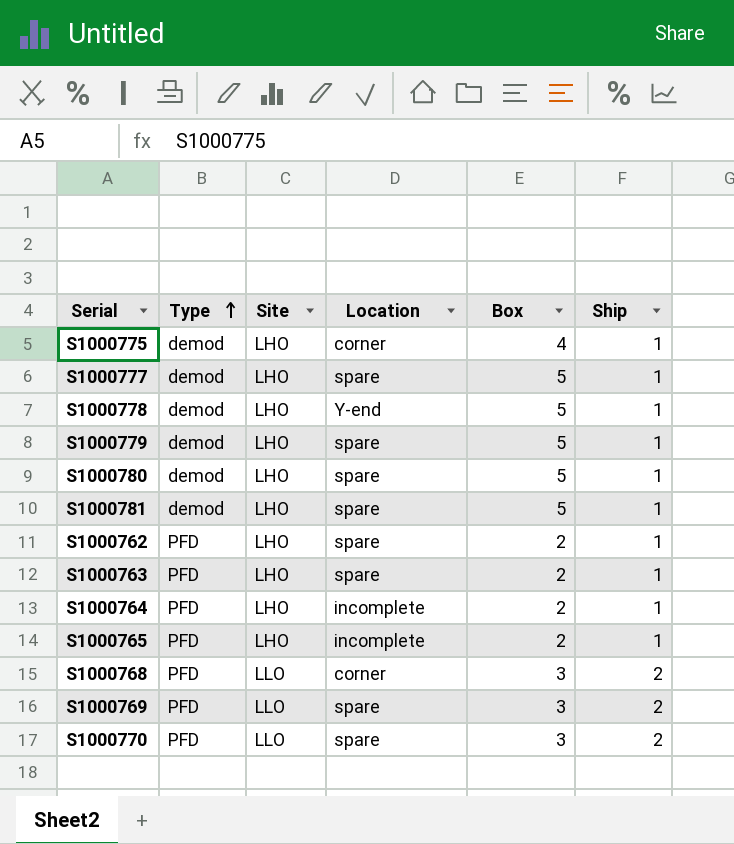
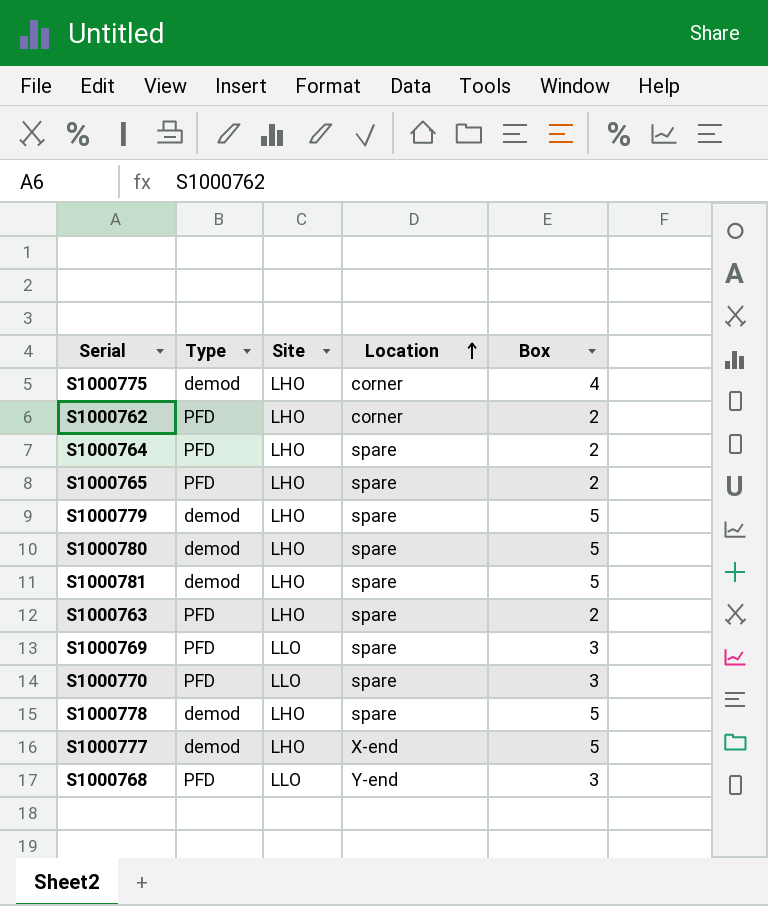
row order: Type ascending -> Location ascending
column Ship | position: 6 -> none
S1000762 | Location: spare -> corner
S1000764 | Location: incomplete -> spare
S1000765 | Location: incomplete -> spare
S1000778 | Location: Y-end -> spare
S1000777 | Location: spare -> X-end
S1000768 | Location: corner -> Y-end

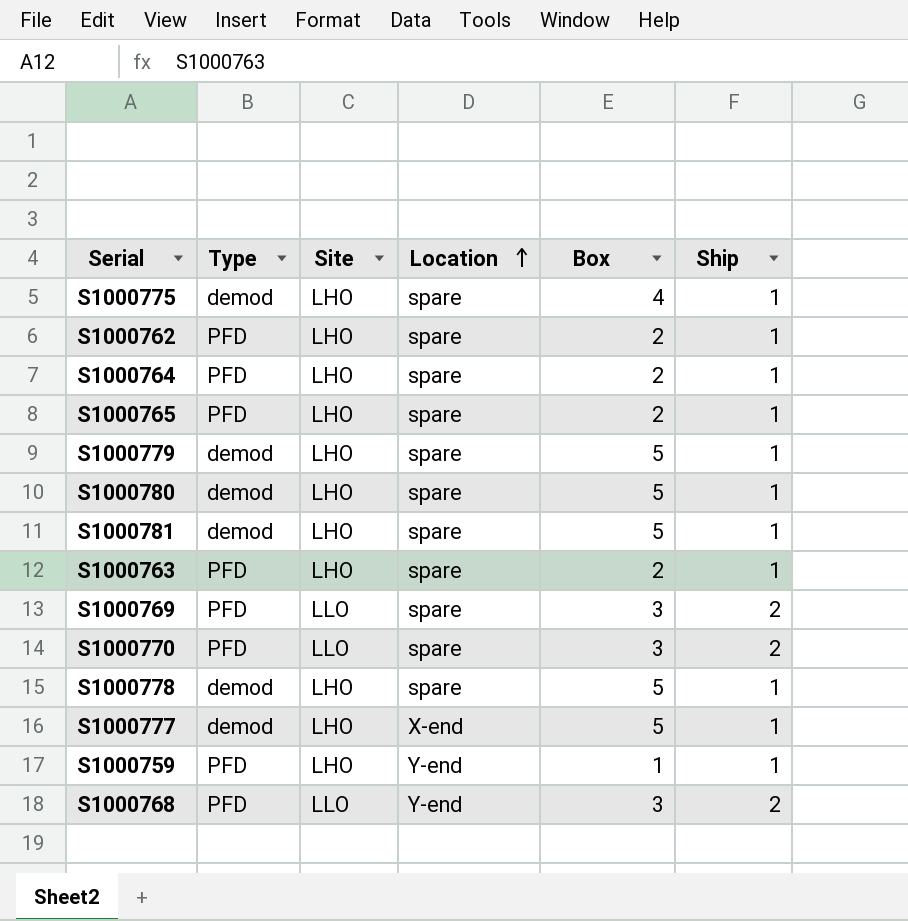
column Ship | position: none -> 6
S1000775 | Location: corner -> spare
S1000762 | Location: corner -> spare
row S1000759: none -> PFD | LHO | Y-end | 1 | 1

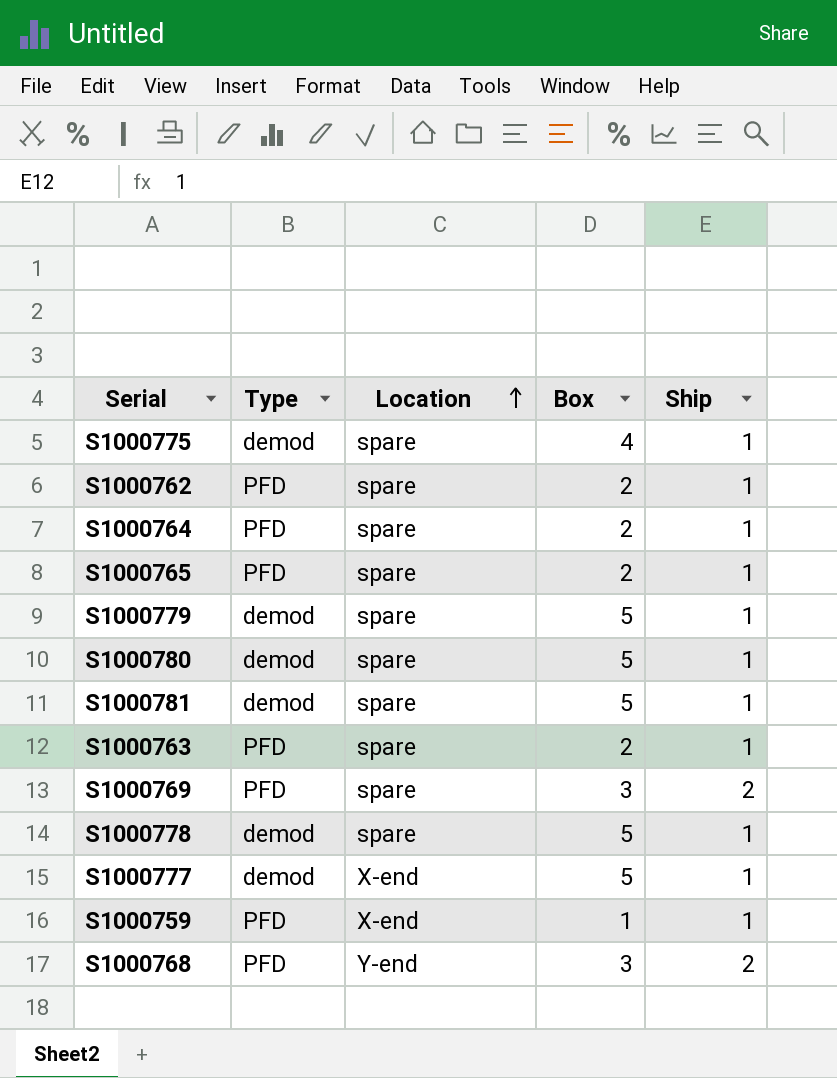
column Site | position: 3 -> none
row S1000770: PFD | LLO | spare | 3 | 2 -> none
S1000759 | Location: Y-end -> X-end

